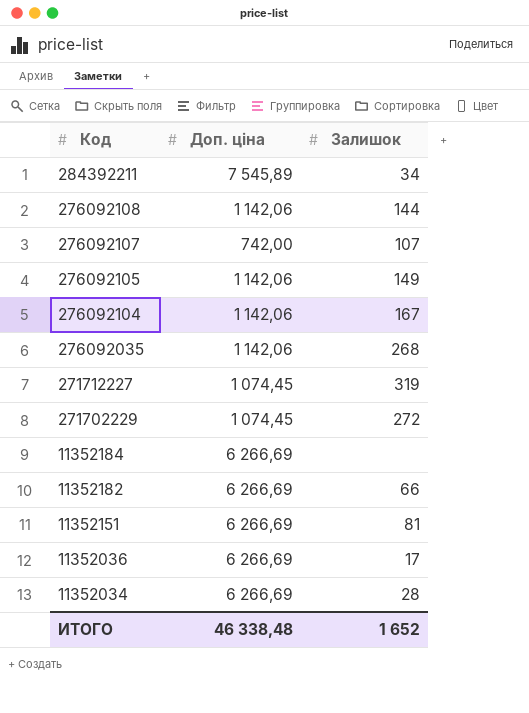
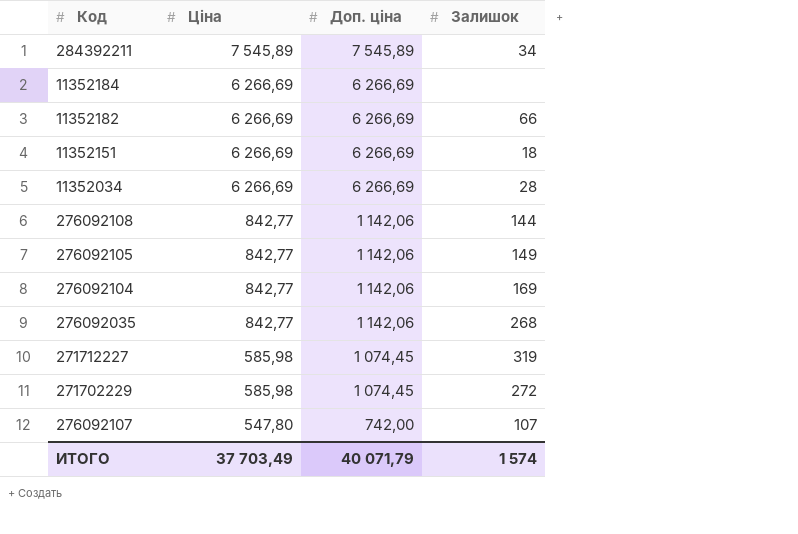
row order: Код descending -> Ціна descending
column Ціна | position: none -> 2
row 11352036: 6 266,69 | 17 -> none
11352151 | Залишок: 81 -> 18
276092104 | Залишок: 167 -> 169
ИТОГО | Доп. ціна: 46 338,48 -> 40 071,79
ИТОГО | Залишок: 1 652 -> 1 574

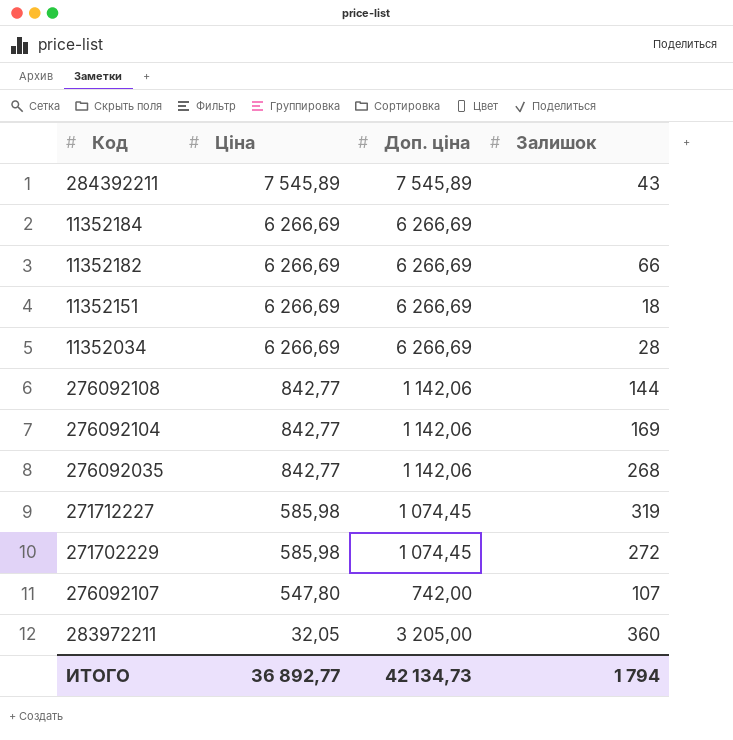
row 276092105: 842,77 | 1 142,06 | 149 -> none
284392211 | Залишок: 34 -> 43
row 283972211: none -> 32,05 | 3 205,00 | 360
ИТОГО | Ціна: 37 703,49 -> 36 892,77
ИТОГО | Доп. ціна: 40 071,79 -> 42 134,73
ИТОГО | Залишок: 1 574 -> 1 794

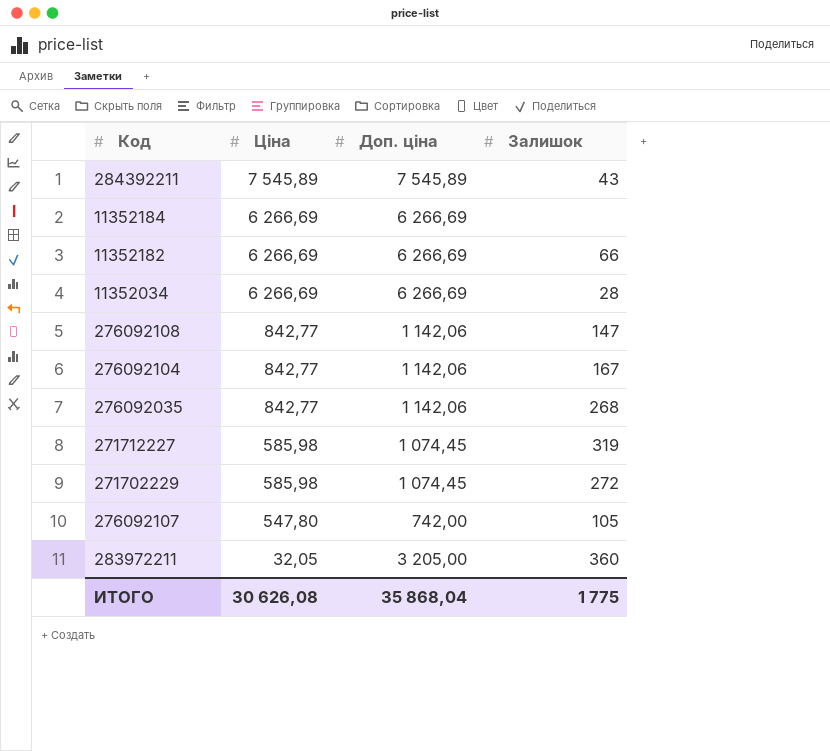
row 11352151: 6 266,69 | 6 266,69 | 18 -> none
276092108 | Залишок: 144 -> 147
276092104 | Залишок: 169 -> 167
276092107 | Залишок: 107 -> 105
ИТОГО | Ціна: 36 892,77 -> 30 626,08
ИТОГО | Доп. ціна: 42 134,73 -> 35 868,04
ИТОГО | Залишок: 1 794 -> 1 775

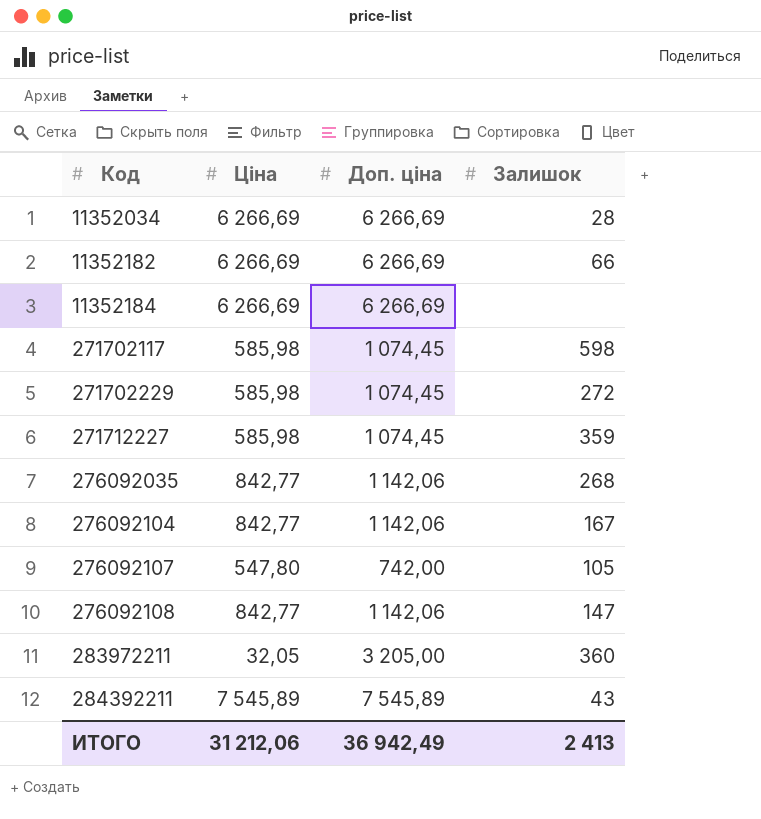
row order: Ціна descending -> Код ascending
row 271702117: none -> 585,98 | 1 074,45 | 598
271712227 | Залишок: 319 -> 359
ИТОГО | Ціна: 30 626,08 -> 31 212,06
ИТОГО | Доп. ціна: 35 868,04 -> 36 942,49
ИТОГО | Залишок: 1 775 -> 2 413

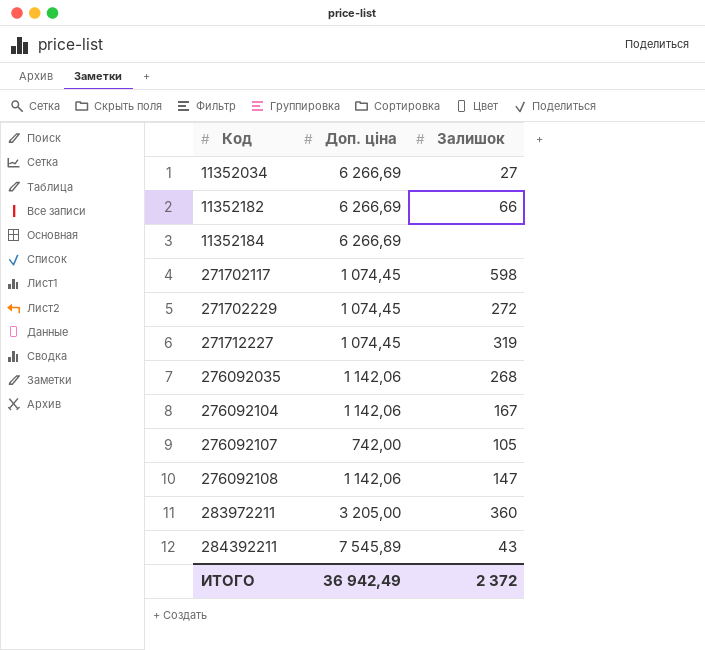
column Ціна | position: 2 -> none
11352034 | Залишок: 28 -> 27
271712227 | Залишок: 359 -> 319
ИТОГО | Залишок: 2 413 -> 2 372

